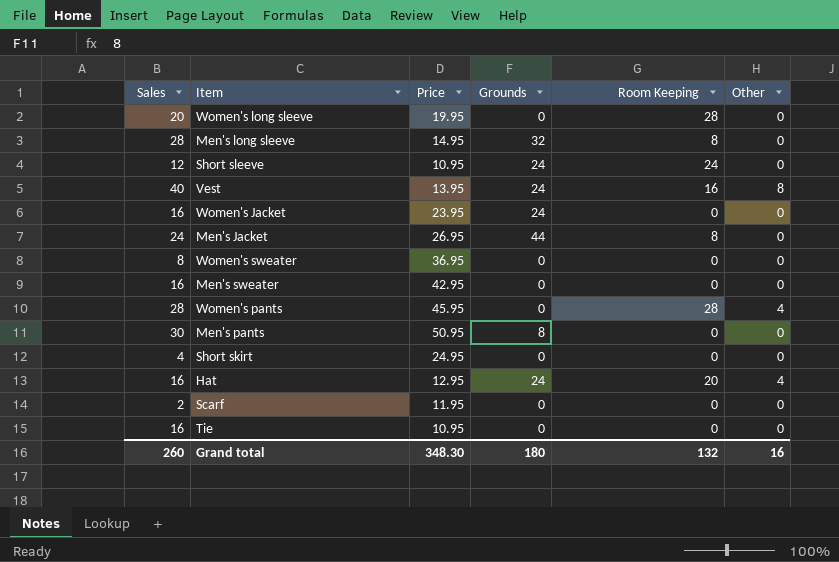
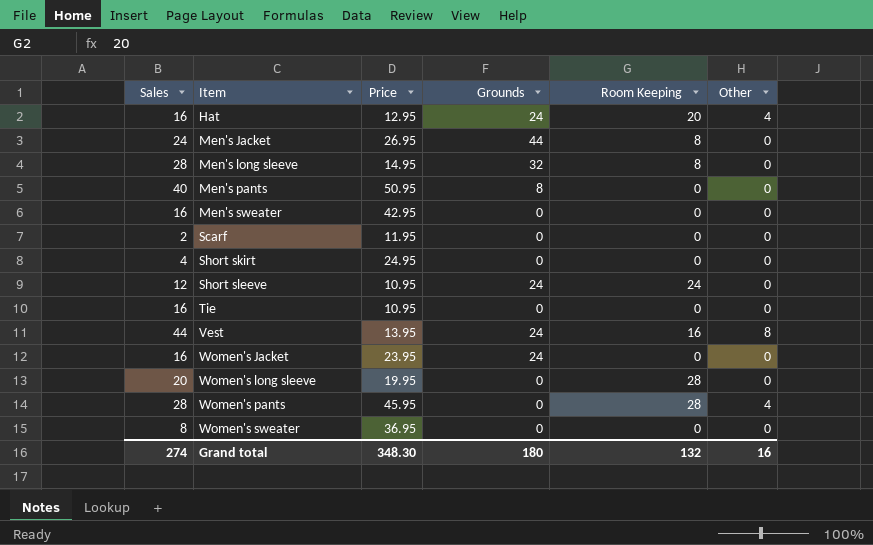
row order: none -> Item ascending
Men's pants | Sales: 30 -> 40
Vest | Sales: 40 -> 44
Grand total | Sales: 260 -> 274

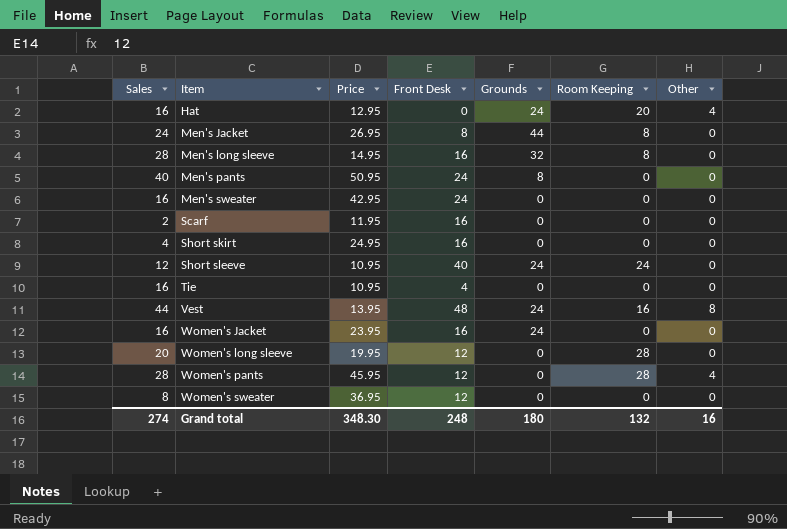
column Front Desk | position: none -> 4

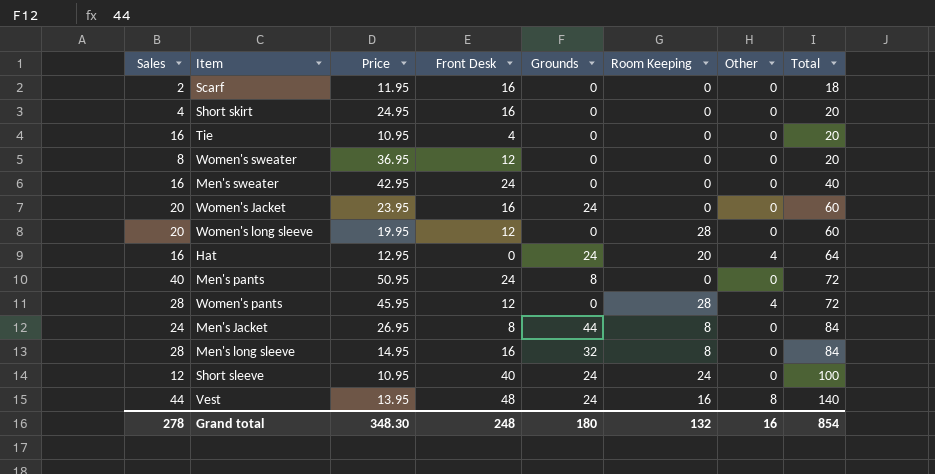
row order: Item ascending -> Total ascending
column Total | formula: none -> [Sales] + [Front Desk] + [Grounds] + [Room Keeping] + [Other]
Women's Jacket | Sales: 16 -> 20
Grand total | Sales: 274 -> 278

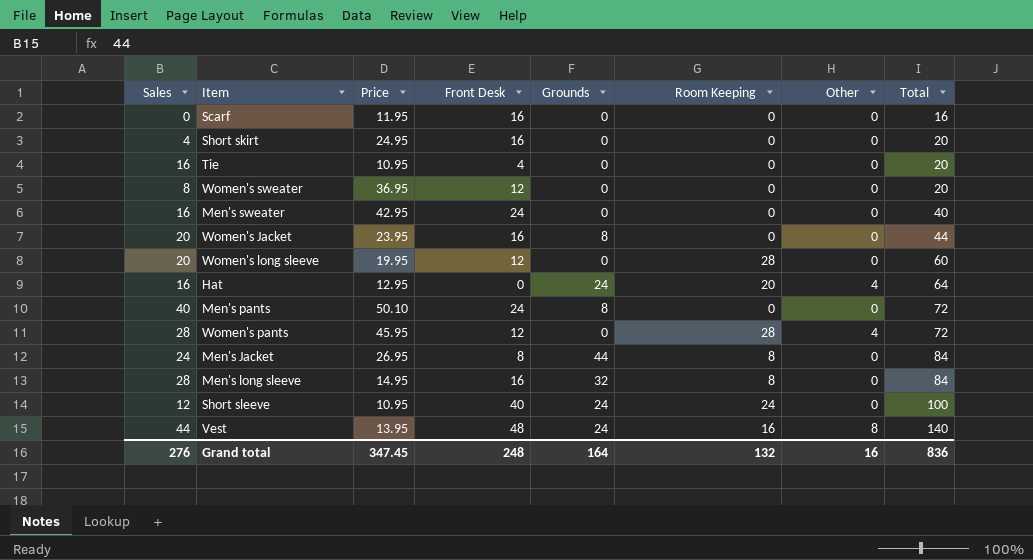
Scarf | Sales: 2 -> 0
Scarf | Total: 18 -> 16
Women's Jacket | Grounds: 24 -> 8
Women's Jacket | Total: 60 -> 44
Men's pants | Price: 50.95 -> 50.10
Grand total | Sales: 278 -> 276
Grand total | Price: 348.30 -> 347.45
Grand total | Grounds: 180 -> 164
Grand total | Total: 854 -> 836

